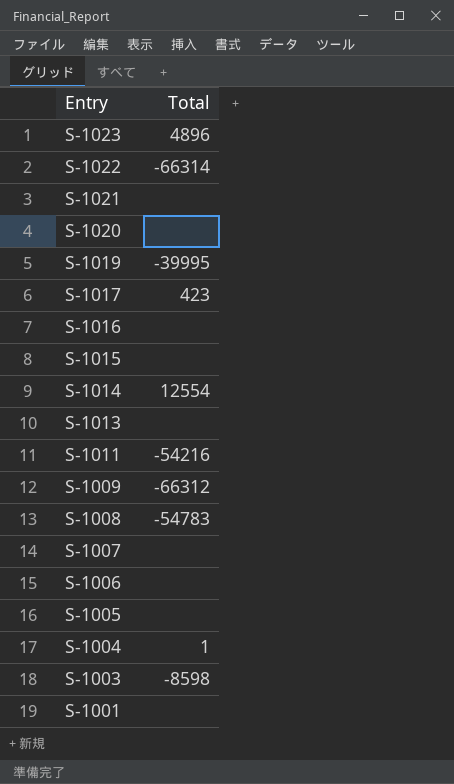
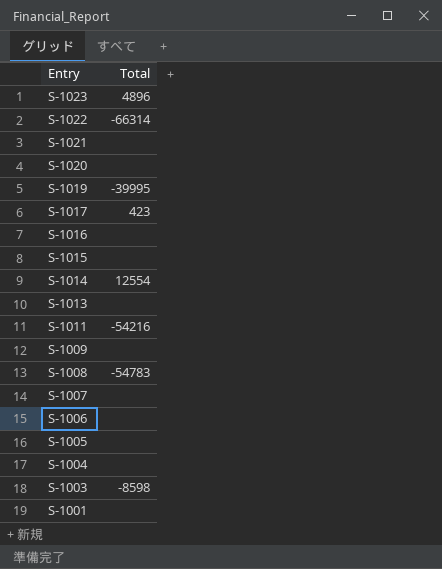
S-1009 | Total: -66312 -> none
S-1004 | Total: 1 -> none

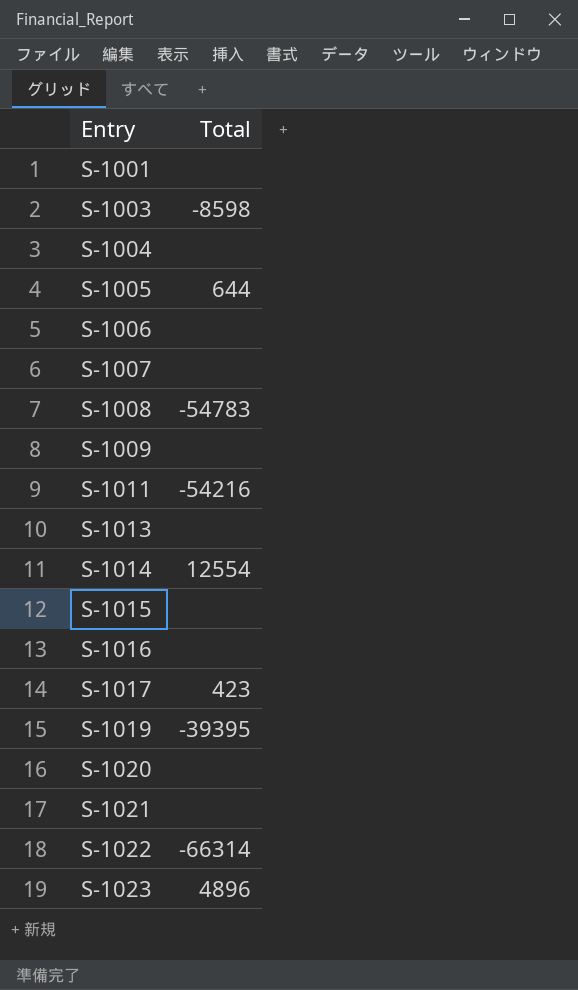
row order: Entry descending -> Entry ascending
S-1005 | Total: none -> 644
S-1019 | Total: -39995 -> -39395

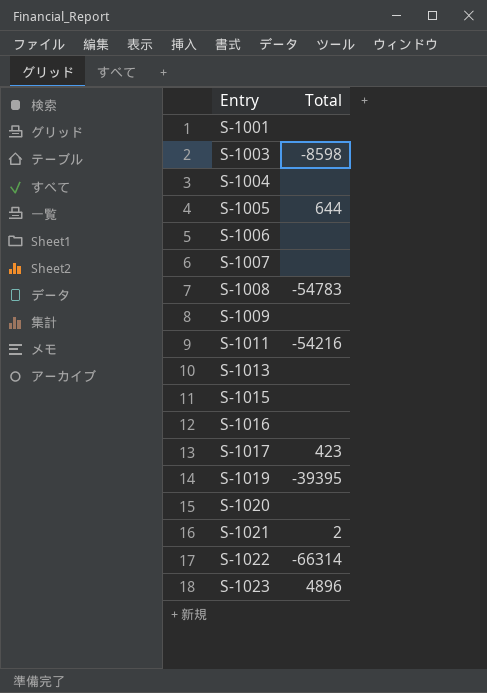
row S-1014: 12554 -> none
S-1021 | Total: none -> 2

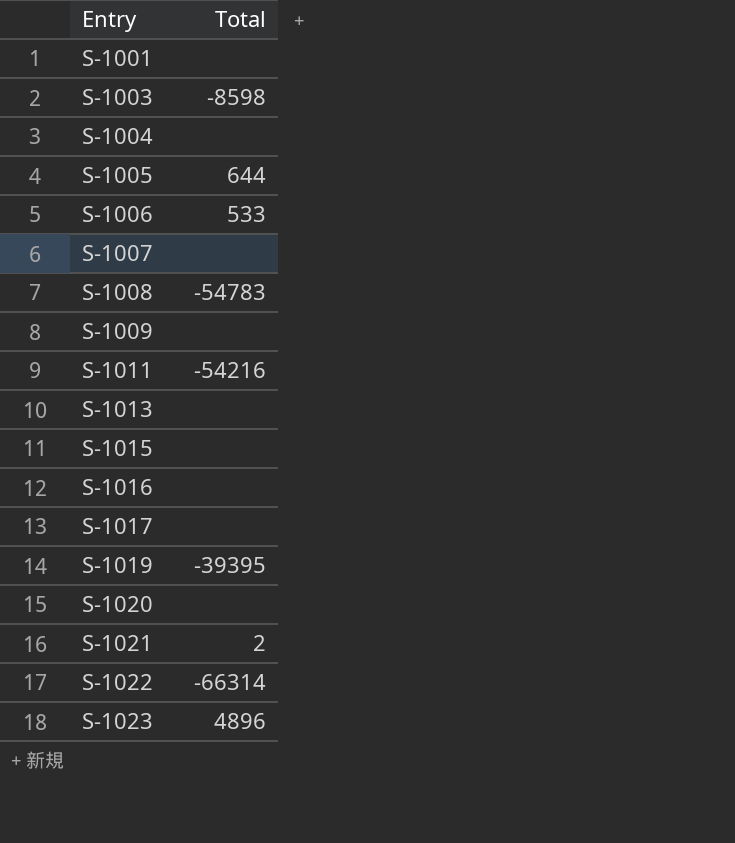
S-1006 | Total: none -> 533
S-1017 | Total: 423 -> none

